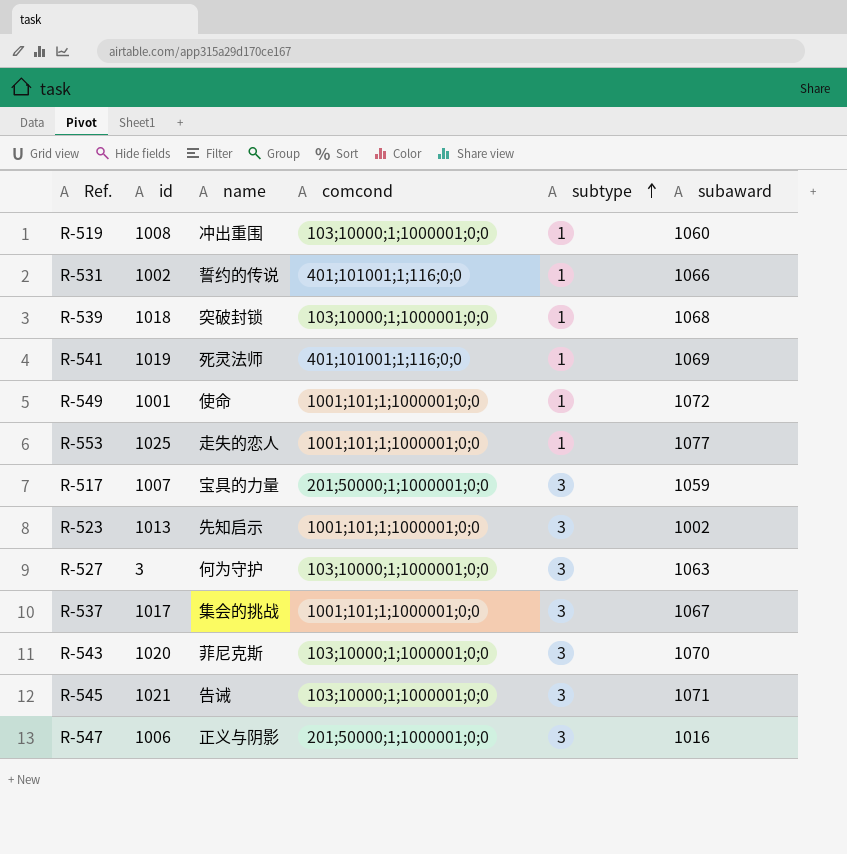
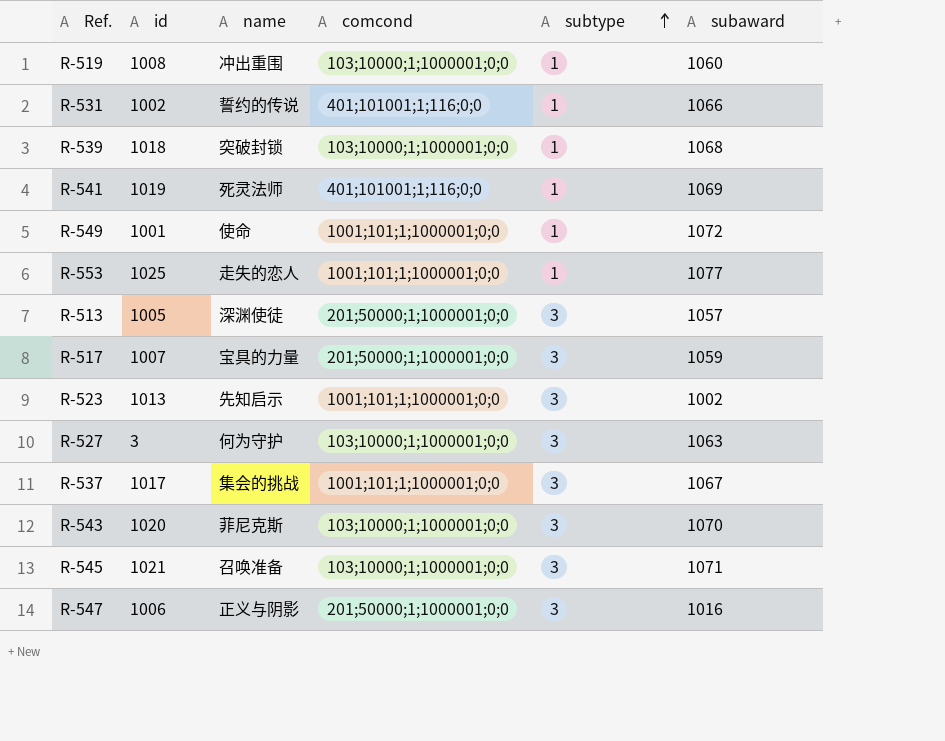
row R-513: none -> 1005 | 深渊使徒 | 201;50000;1;1000001;0;0 | 3 | 1057
R-545 | name: 告诫 -> 召唤准备

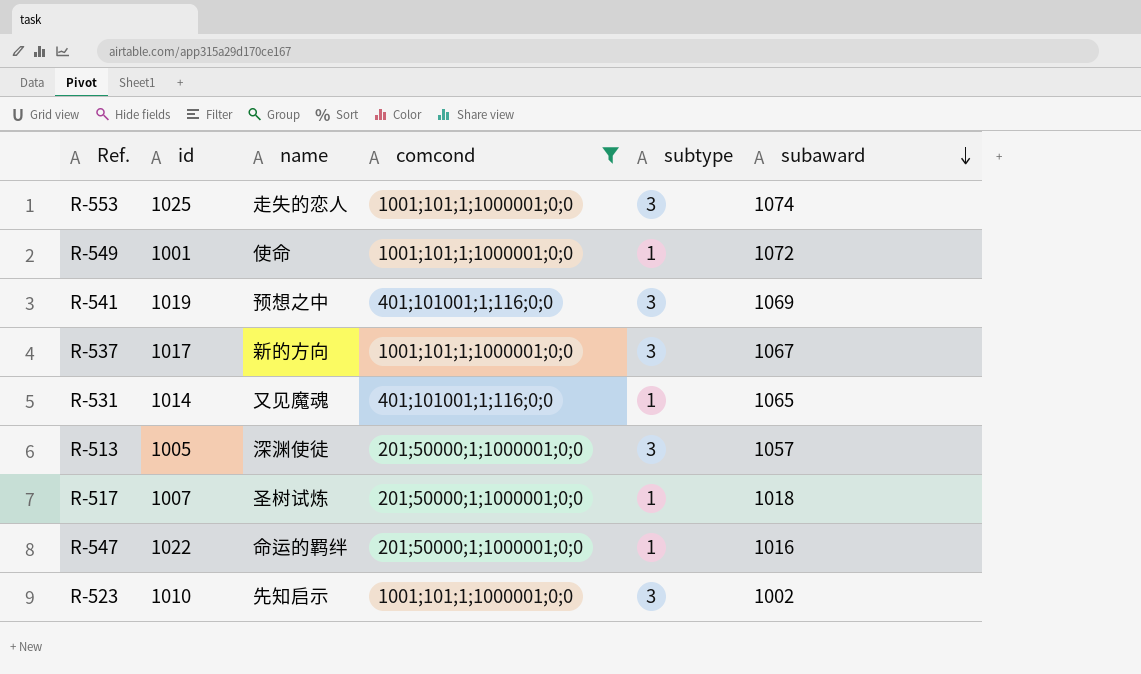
filter: none -> comcond != 103;10000;1;1000001;0;0
row order: subtype ascending -> subaward descending
R-553 | subtype: 1 -> 3
R-553 | subaward: 1077 -> 1074
R-541 | name: 死灵法师 -> 预想之中
R-541 | subtype: 1 -> 3
R-537 | name: 集会的挑战 -> 新的方向
R-531 | id: 1002 -> 1014
R-531 | name: 誓约的传说 -> 又见魔魂
R-531 | subaward: 1066 -> 1065
R-517 | name: 宝具的力量 -> 圣树试炼
R-517 | subtype: 3 -> 1
R-517 | subaward: 1059 -> 1018
R-547 | id: 1006 -> 1022
R-547 | name: 正义与阴影 -> 命运的羁绊
R-547 | subtype: 3 -> 1
R-523 | id: 1013 -> 1010

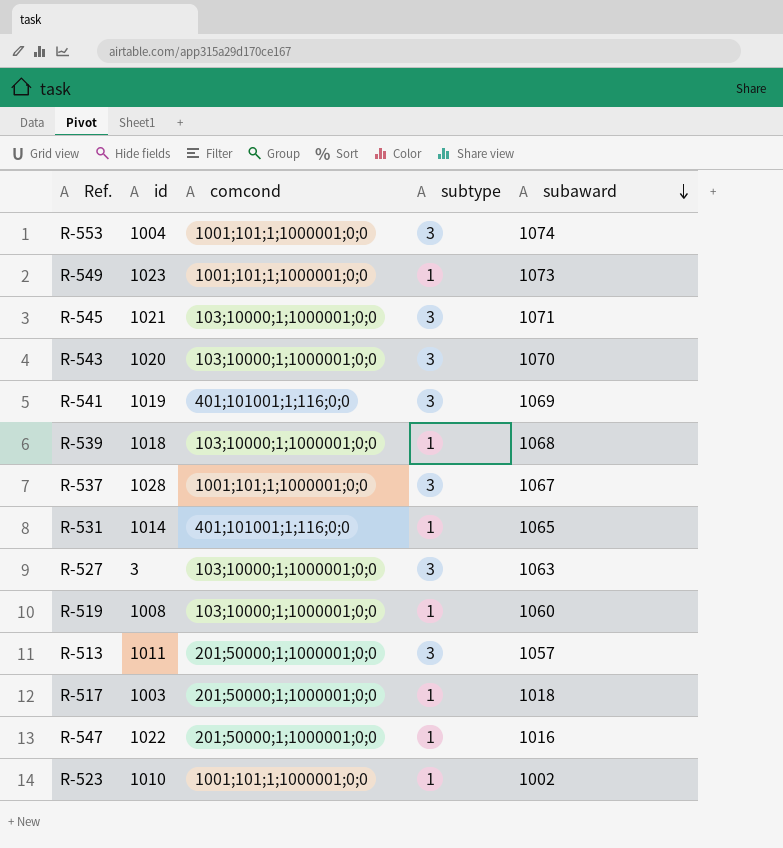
filter: comcond != 103;10000;1;1000001;0;0 -> none
column name | position: 3 -> none
R-553 | id: 1025 -> 1004
R-549 | id: 1001 -> 1023
R-549 | subaward: 1072 -> 1073
R-537 | id: 1017 -> 1028
R-513 | id: 1005 -> 1011
R-517 | id: 1007 -> 1003
R-523 | subtype: 3 -> 1

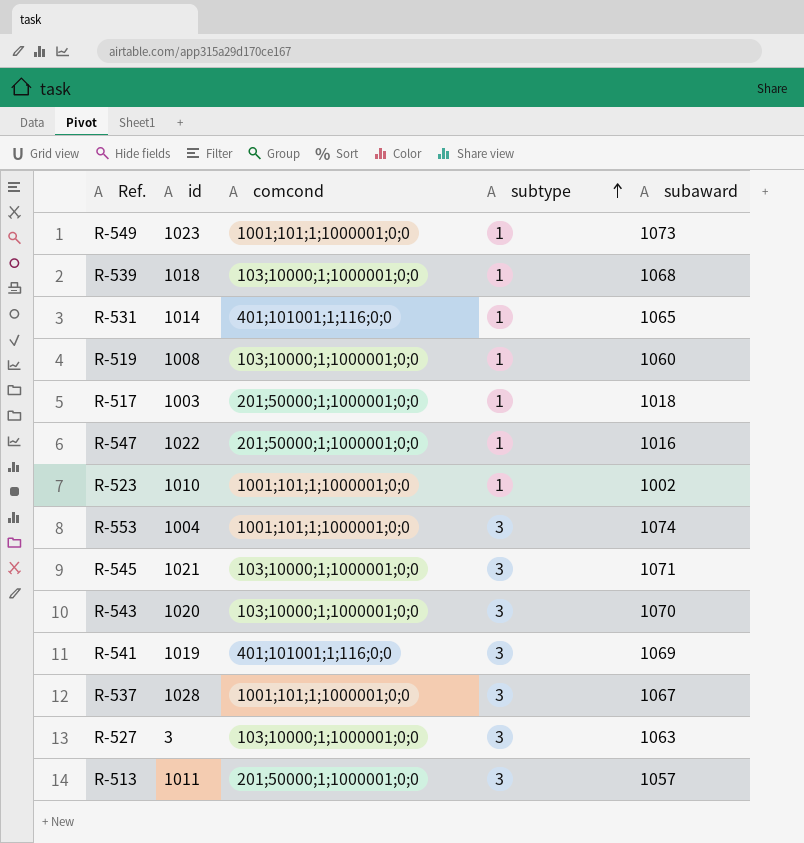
row order: subaward descending -> subtype ascending

